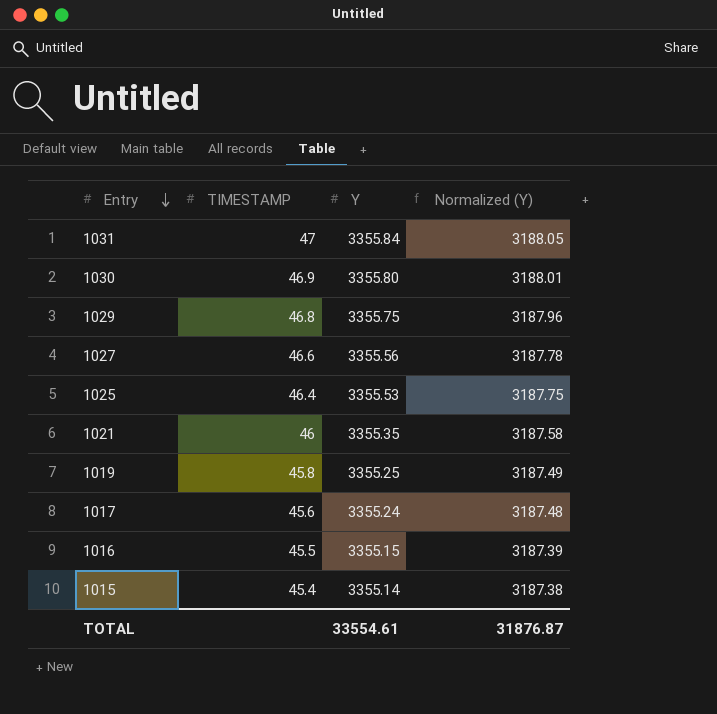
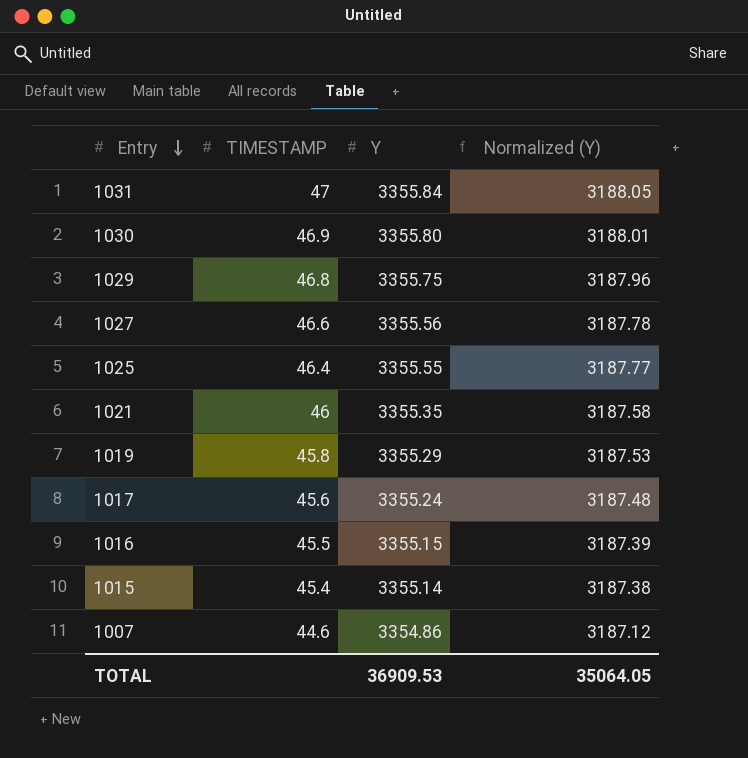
1025 | Y: 3355.53 -> 3355.55
1025 | Normalized (Y): 3187.75 -> 3187.77
1019 | Y: 3355.25 -> 3355.29
1019 | Normalized (Y): 3187.49 -> 3187.53
row 1007: none -> 44.6 | 3354.86 | 3187.12
TOTAL | Y: 33554.61 -> 36909.53
TOTAL | Normalized (Y): 31876.87 -> 35064.05

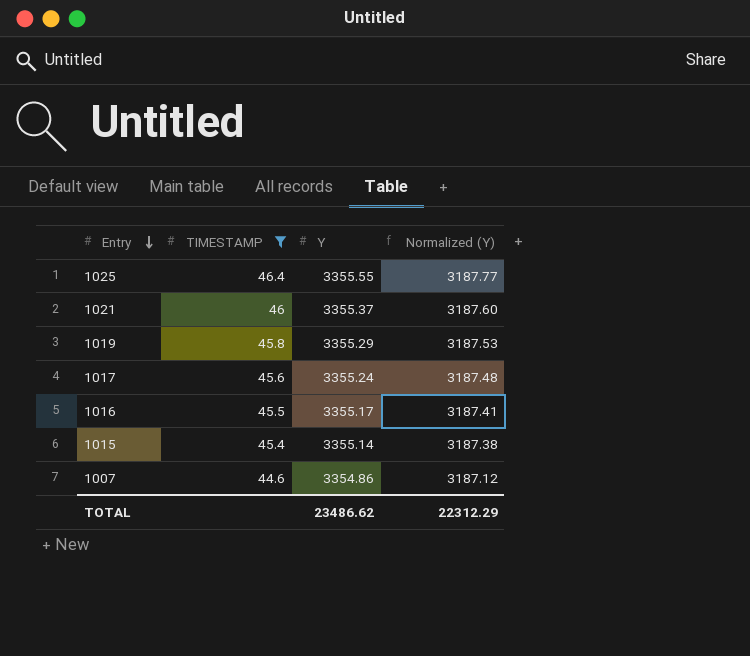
filter: none -> TIMESTAMP <= 46.4
1021 | Y: 3355.35 -> 3355.37
1021 | Normalized (Y): 3187.58 -> 3187.60
1016 | Y: 3355.15 -> 3355.17
1016 | Normalized (Y): 3187.39 -> 3187.41
TOTAL | Y: 36909.53 -> 23486.62
TOTAL | Normalized (Y): 35064.05 -> 22312.29

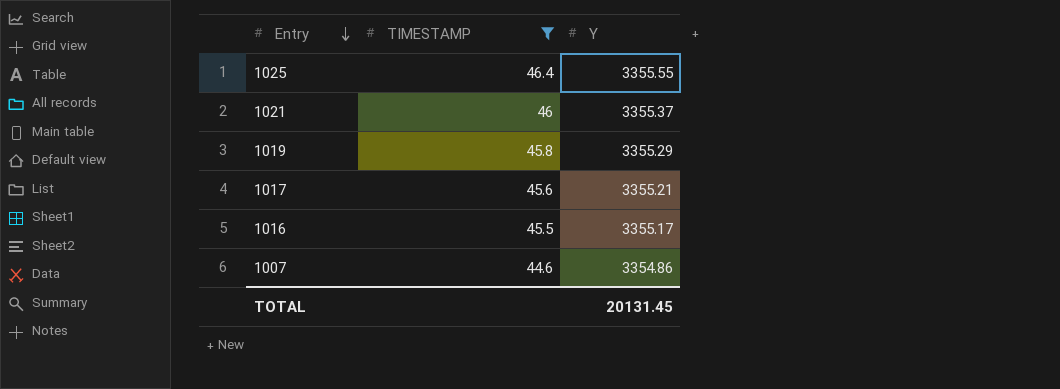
column Normalized (Y) | formula: [Y] * 0.95 -> none
row 1015: 45.4 | 3355.14 | 3187.38 -> none
1017 | Y: 3355.24 -> 3355.21
TOTAL | Y: 23486.62 -> 20131.45

